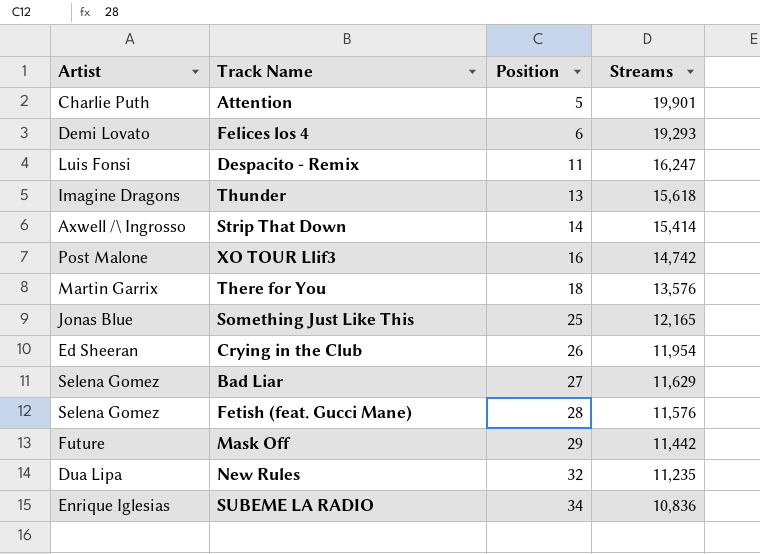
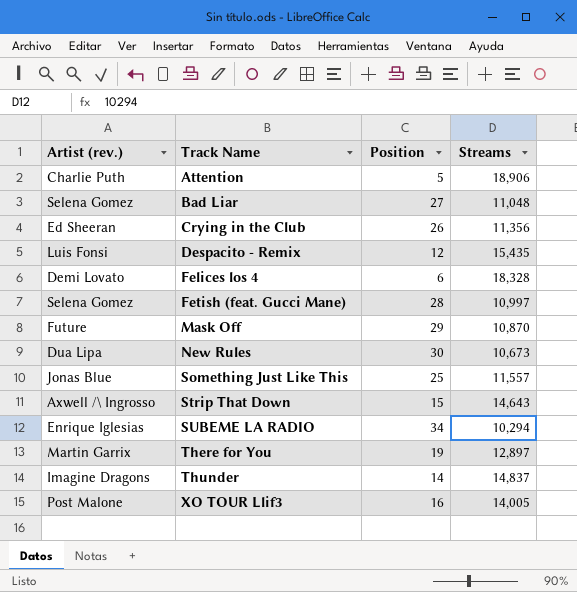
row order: Position ascending -> Track Name ascending
column name: Artist -> Artist (rev.)
Attention | Streams: 19,901 -> 18,906
Bad Liar | Streams: 11,629 -> 11,048
Crying in the Club | Streams: 11,954 -> 11,356
Despacito - Remix | Position: 11 -> 12
Despacito - Remix | Streams: 16,247 -> 15,435
Felices los 4 | Streams: 19,293 -> 18,328
Fetish (feat. Gucci Mane) | Streams: 11,576 -> 10,997
Mask Off | Streams: 11,442 -> 10,870
New Rules | Position: 32 -> 30
New Rules | Streams: 11,235 -> 10,673
Something Just Like This | Streams: 12,165 -> 11,557
Strip That Down | Position: 14 -> 15
Strip That Down | Streams: 15,414 -> 14,643
SUBEME LA RADIO | Streams: 10,836 -> 10,294
There for You | Position: 18 -> 19
There for You | Streams: 13,576 -> 12,897
Thunder | Position: 13 -> 14
Thunder | Streams: 15,618 -> 14,837
XO TOUR Llif3 | Streams: 14,742 -> 14,005

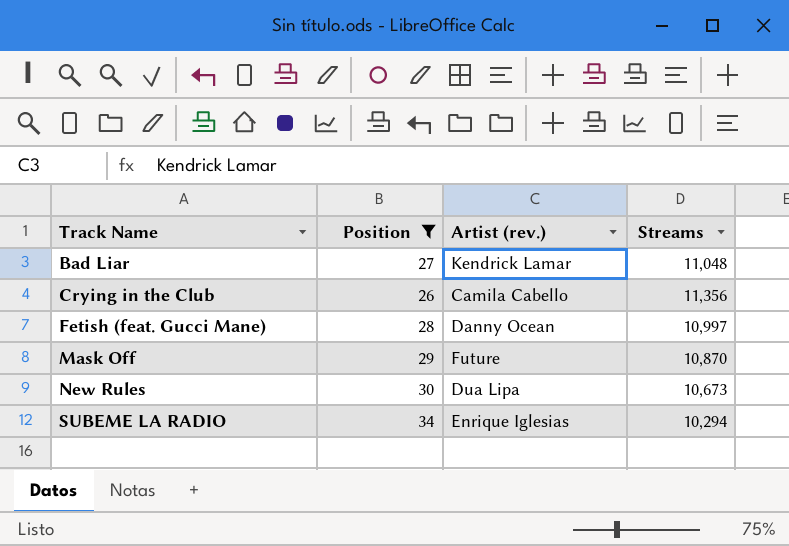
filter: none -> Position >= 26
column Artist (rev.) | position: 1 -> 3
Bad Liar | Artist (rev.): Selena Gomez -> Kendrick Lamar
Crying in the Club | Artist (rev.): Ed Sheeran -> Camila Cabello
Fetish (feat. Gucci Mane) | Artist (rev.): Selena Gomez -> Danny Ocean

